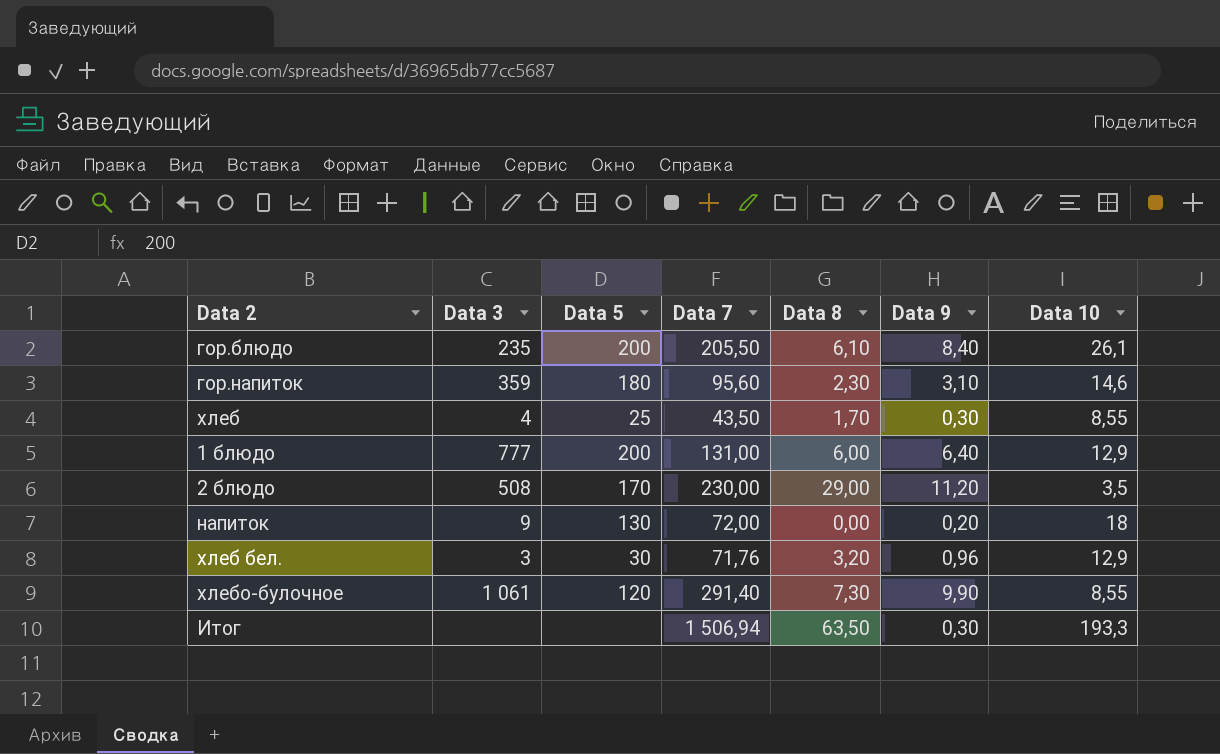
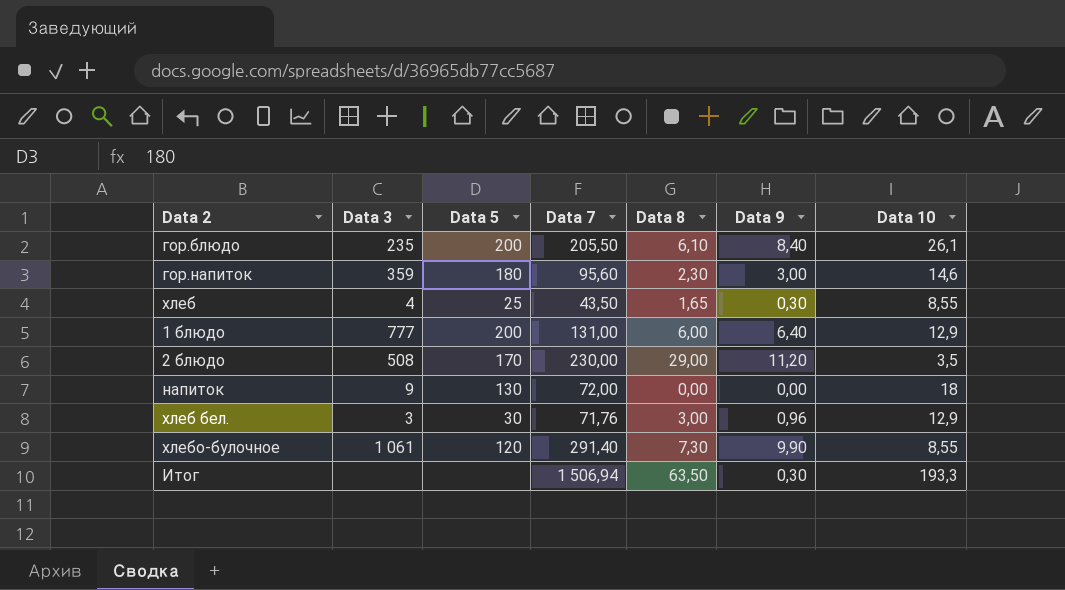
гор.напиток | Data 9: 3,10 -> 3,00
хлеб | Data 8: 1,70 -> 1,65
напиток | Data 9: 0,20 -> 0,00
хлеб бел. | Data 8: 3,20 -> 3,00

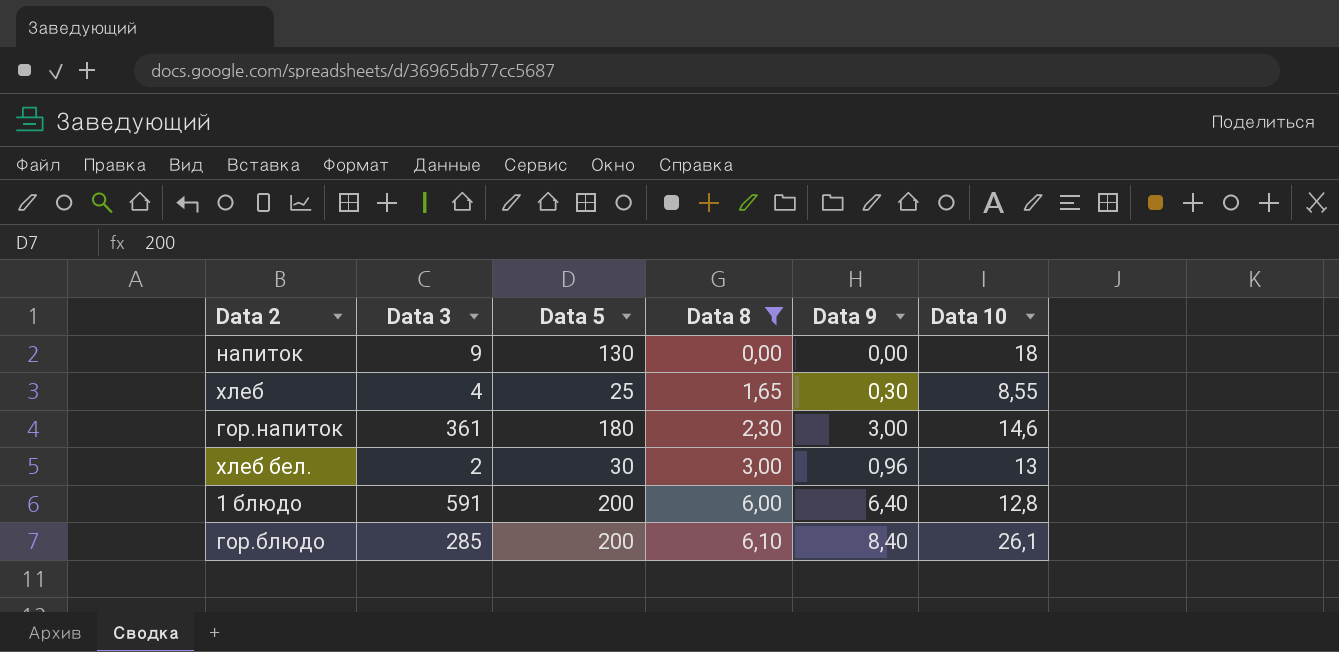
filter: none -> Data 8 <= 6,10
row order: none -> Data 8 ascending
column Data 7 | position: 4 -> none
гор.напиток | Data 3: 359 -> 361
хлеб бел. | Data 3: 3 -> 2
хлеб бел. | Data 10: 12,9 -> 13
1 блюдо | Data 3: 777 -> 591
1 блюдо | Data 10: 12,9 -> 12,8
гор.блюдо | Data 3: 235 -> 285

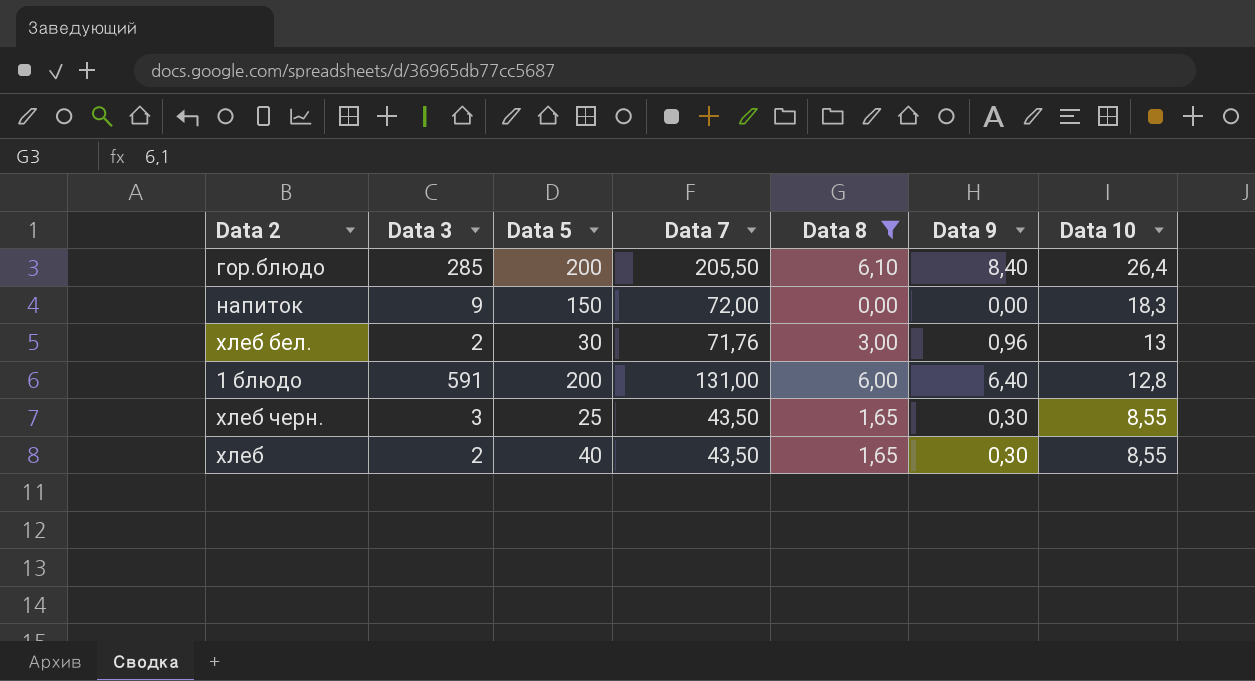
row order: Data 8 ascending -> Data 10 descending
column Data 7 | position: none -> 4
row гор.напиток: 361 | 180 | 2,30 | 3,00 | 14,6 -> none
гор.блюдо | Data 10: 26,1 -> 26,4
напиток | Data 5: 130 -> 150
напиток | Data 10: 18 -> 18,3
row хлеб черн.: none -> 3 | 25 | 43,50 | 1,65 | 0,30 | 8,55
хлеб | Data 3: 4 -> 2
хлеб | Data 5: 25 -> 40

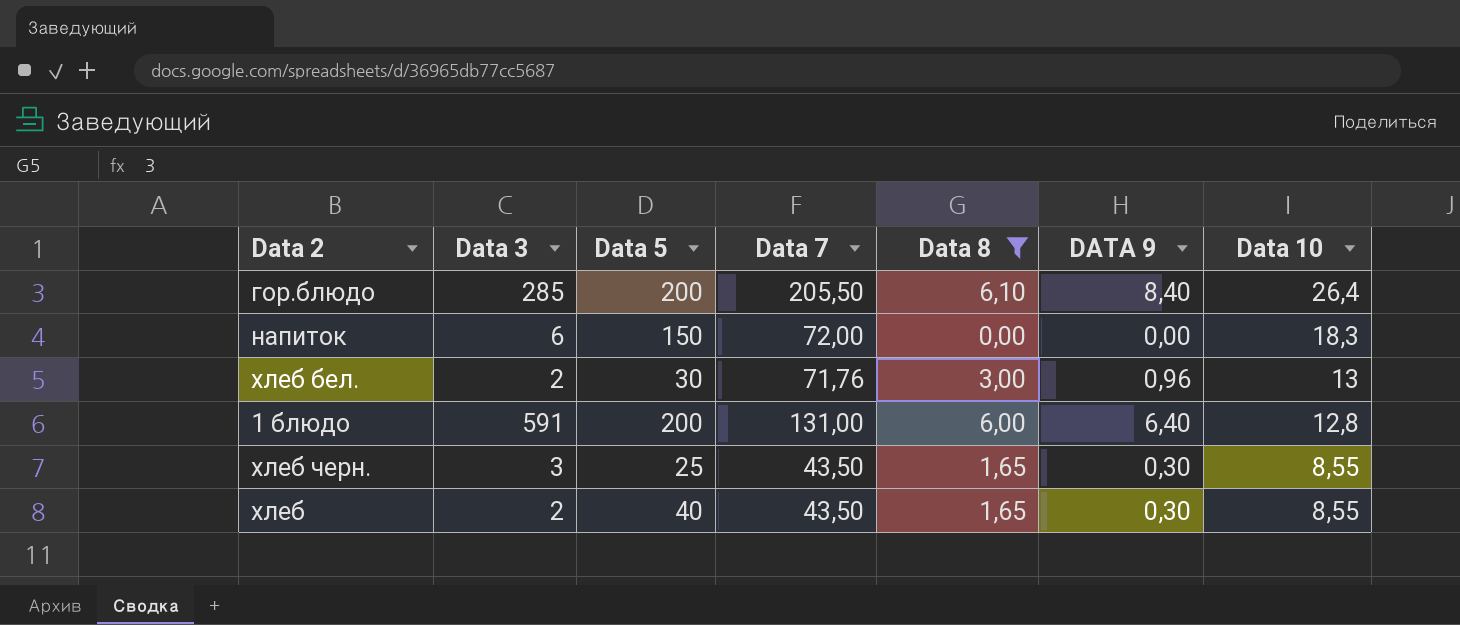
column name: Data 9 -> DATA 9
напиток | Data 3: 9 -> 6

